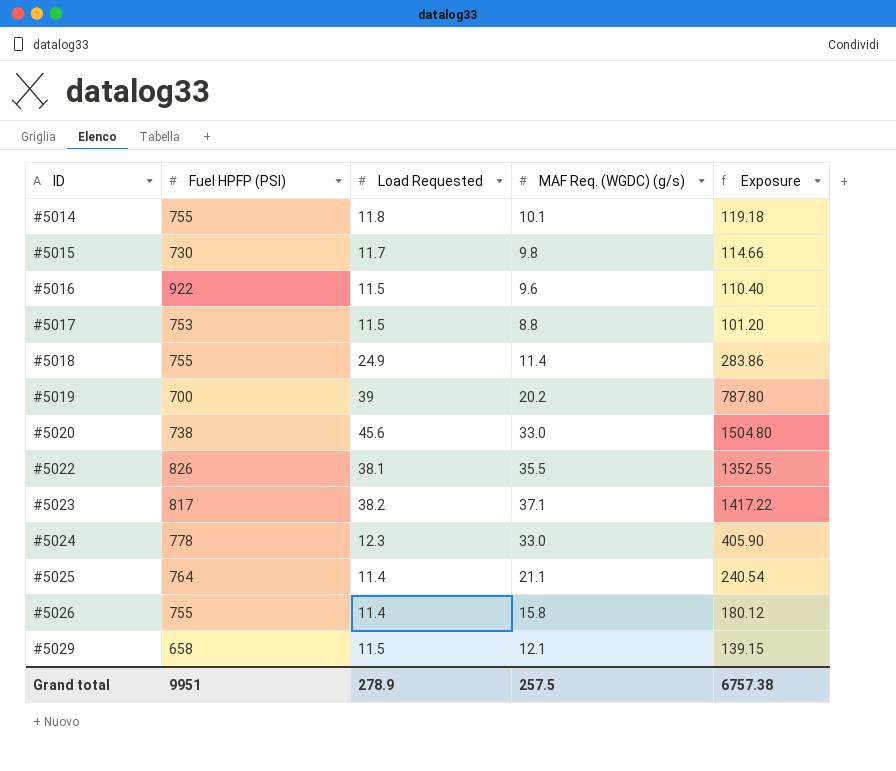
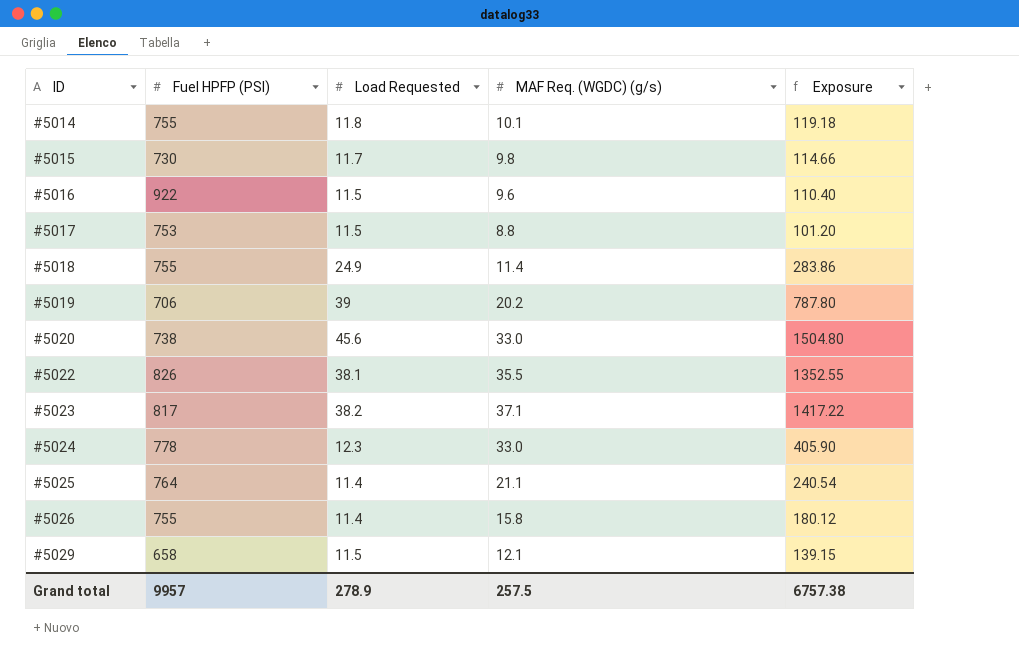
#5019 | Fuel HPFP (PSI): 700 -> 706
Grand total | Fuel HPFP (PSI): 9951 -> 9957

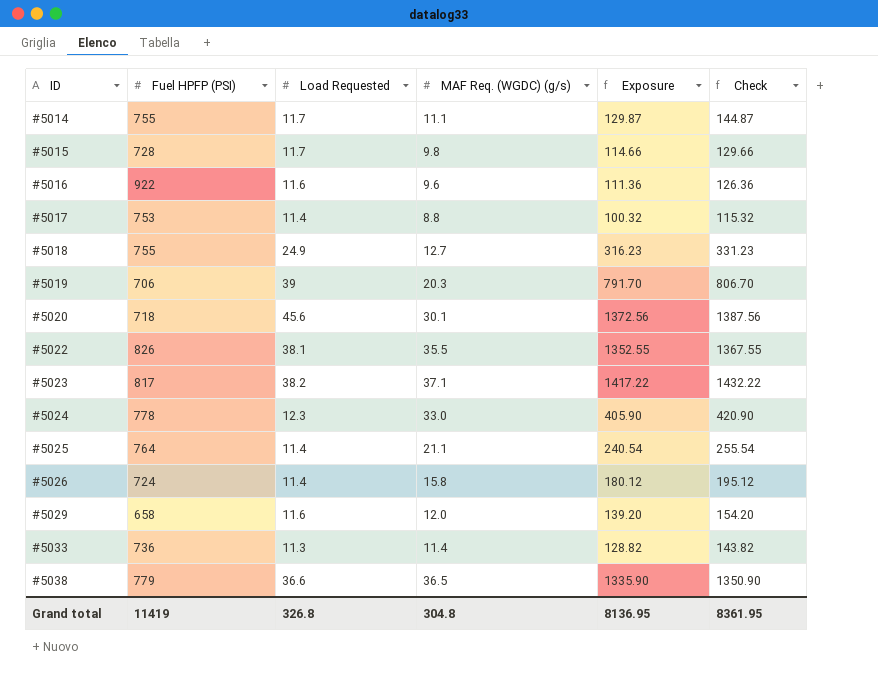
column Check | formula: none -> [Exposure] + 15
#5014 | Load Requested: 11.8 -> 11.7
#5014 | MAF Req. (WGDC) (g/s): 10.1 -> 11.1
#5014 | Exposure: 119.18 -> 129.87
#5015 | Fuel HPFP (PSI): 730 -> 728
#5016 | Load Requested: 11.5 -> 11.6
#5016 | Exposure: 110.40 -> 111.36
#5017 | Load Requested: 11.5 -> 11.4
#5017 | Exposure: 101.20 -> 100.32
#5018 | MAF Req. (WGDC) (g/s): 11.4 -> 12.7
#5018 | Exposure: 283.86 -> 316.23
#5019 | MAF Req. (WGDC) (g/s): 20.2 -> 20.3
#5019 | Exposure: 787.80 -> 791.70
#5020 | Fuel HPFP (PSI): 738 -> 718
#5020 | MAF Req. (WGDC) (g/s): 33.0 -> 30.1
#5020 | Exposure: 1504.80 -> 1372.56
#5026 | Fuel HPFP (PSI): 755 -> 724
#5029 | Load Requested: 11.5 -> 11.6
#5029 | MAF Req. (WGDC) (g/s): 12.1 -> 12.0
#5029 | Exposure: 139.15 -> 139.20
row #5033: none -> 736 | 11.3 | 11.4 | 128.82 | 143.82
row #5038: none -> 779 | 36.6 | 36.5 | 1335.90 | 1350.90
Grand total | Fuel HPFP (PSI): 9957 -> 11419
Grand total | Load Requested: 278.9 -> 326.8
Grand total | MAF Req. (WGDC) (g/s): 257.5 -> 304.8
Grand total | Exposure: 6757.38 -> 8136.95

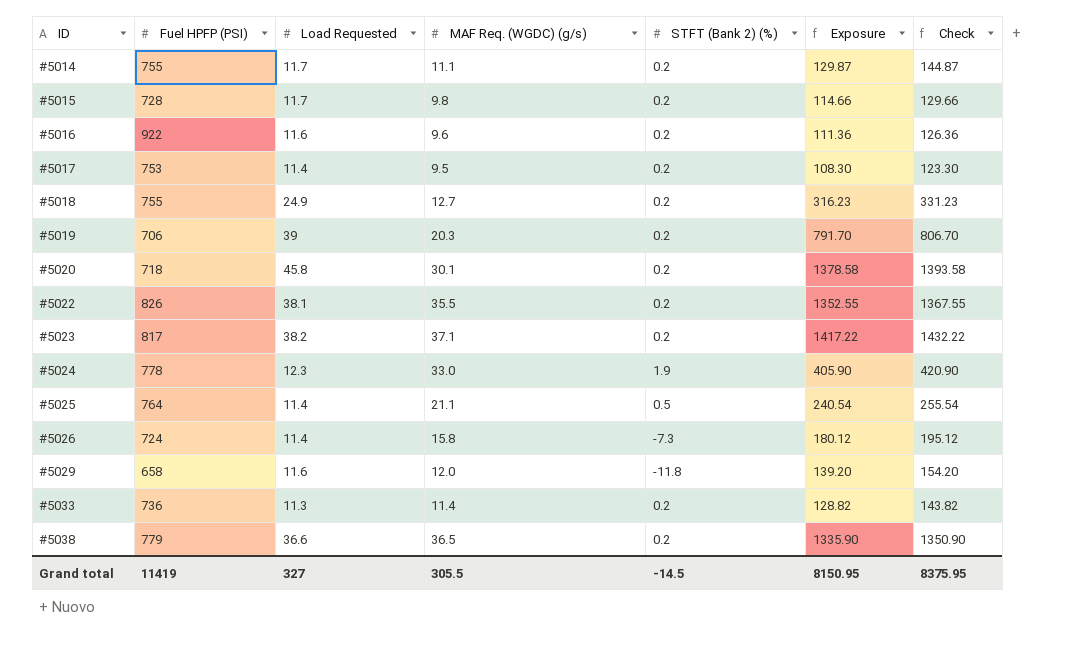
column STFT (Bank 2) (%) | position: none -> 5
#5017 | MAF Req. (WGDC) (g/s): 8.8 -> 9.5
#5017 | Exposure: 100.32 -> 108.30
#5017 | Check: 115.32 -> 123.30
#5020 | Load Requested: 45.6 -> 45.8
#5020 | Exposure: 1372.56 -> 1378.58
#5020 | Check: 1387.56 -> 1393.58
Grand total | Load Requested: 326.8 -> 327
Grand total | MAF Req. (WGDC) (g/s): 304.8 -> 305.5
Grand total | Exposure: 8136.95 -> 8150.95
Grand total | Check: 8361.95 -> 8375.95

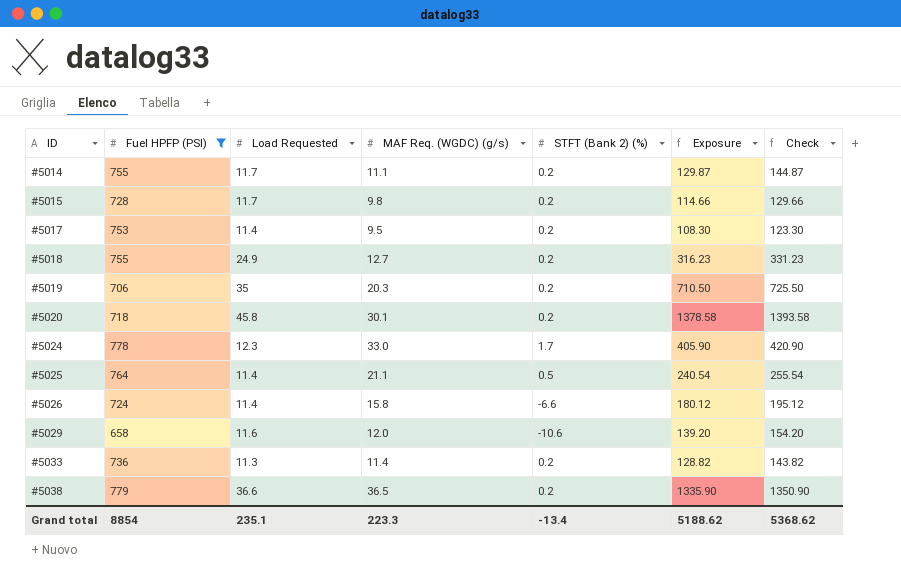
filter: none -> Fuel HPFP (PSI) <= 779
#5019 | Load Requested: 39 -> 35
#5019 | Exposure: 791.70 -> 710.50
#5019 | Check: 806.70 -> 725.50
#5024 | STFT (Bank 2) (%): 1.9 -> 1.7
#5026 | STFT (Bank 2) (%): -7.3 -> -6.6
#5029 | STFT (Bank 2) (%): -11.8 -> -10.6
Grand total | Fuel HPFP (PSI): 11419 -> 8854
Grand total | Load Requested: 327 -> 235.1
Grand total | MAF Req. (WGDC) (g/s): 305.5 -> 223.3
Grand total | STFT (Bank 2) (%): -14.5 -> -13.4
Grand total | Exposure: 8150.95 -> 5188.62
Grand total | Check: 8375.95 -> 5368.62

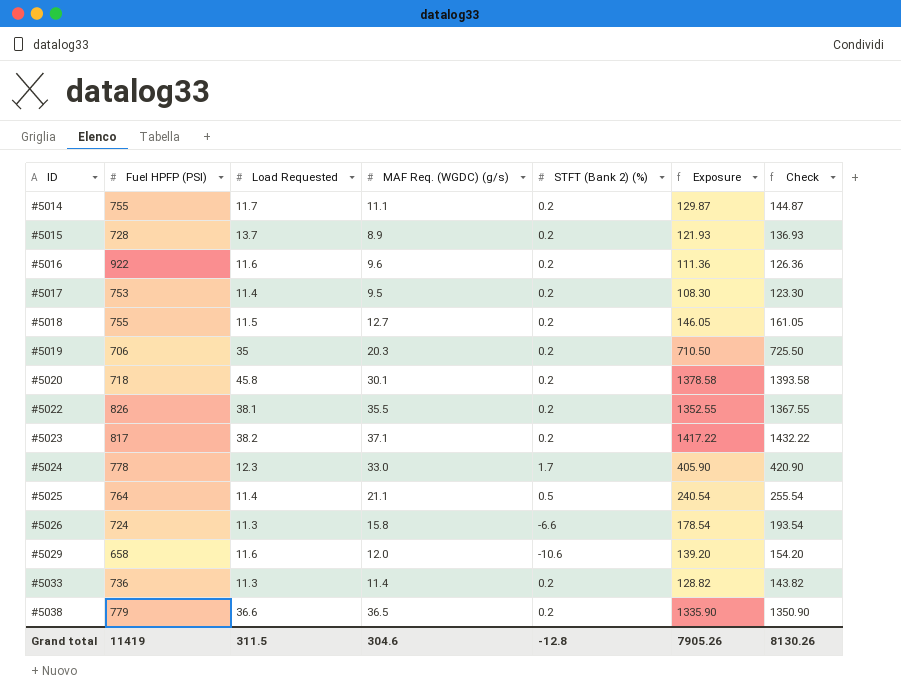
filter: Fuel HPFP (PSI) <= 779 -> none
#5015 | Load Requested: 11.7 -> 13.7
#5015 | MAF Req. (WGDC) (g/s): 9.8 -> 8.9
#5015 | Exposure: 114.66 -> 121.93
#5015 | Check: 129.66 -> 136.93
#5018 | Load Requested: 24.9 -> 11.5
#5018 | Exposure: 316.23 -> 146.05
#5018 | Check: 331.23 -> 161.05
#5026 | Load Requested: 11.4 -> 11.3
#5026 | Exposure: 180.12 -> 178.54
#5026 | Check: 195.12 -> 193.54
Grand total | Fuel HPFP (PSI): 8854 -> 11419
Grand total | Load Requested: 235.1 -> 311.5
Grand total | MAF Req. (WGDC) (g/s): 223.3 -> 304.6
Grand total | STFT (Bank 2) (%): -13.4 -> -12.8
Grand total | Exposure: 5188.62 -> 7905.26
Grand total | Check: 5368.62 -> 8130.26

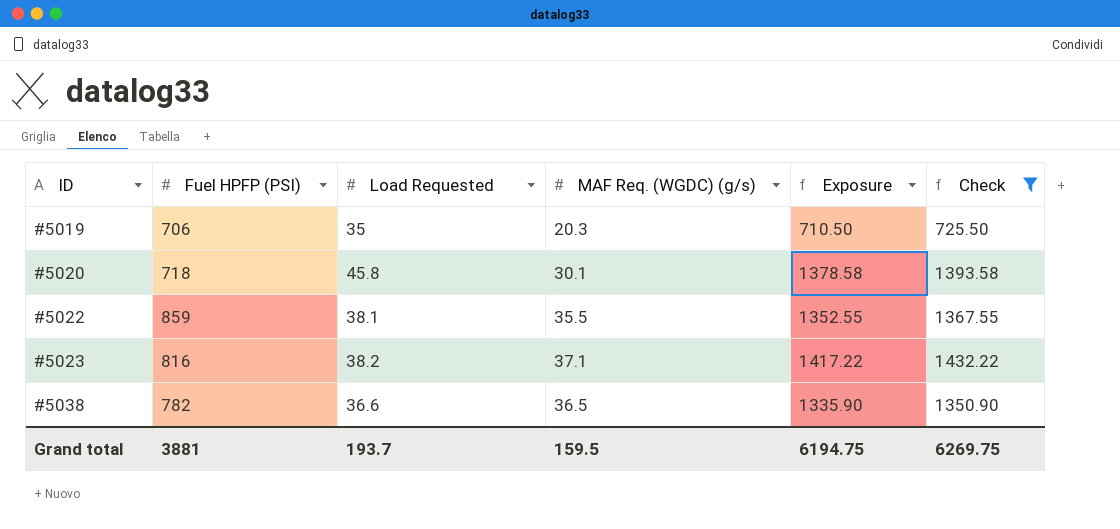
filter: none -> Check >= 725.50
column STFT (Bank 2) (%) | position: 5 -> none
#5022 | Fuel HPFP (PSI): 826 -> 859
#5023 | Fuel HPFP (PSI): 817 -> 816
#5038 | Fuel HPFP (PSI): 779 -> 782
Grand total | Fuel HPFP (PSI): 11419 -> 3881
Grand total | Load Requested: 311.5 -> 193.7
Grand total | MAF Req. (WGDC) (g/s): 304.6 -> 159.5
Grand total | Exposure: 7905.26 -> 6194.75
Grand total | Check: 8130.26 -> 6269.75

